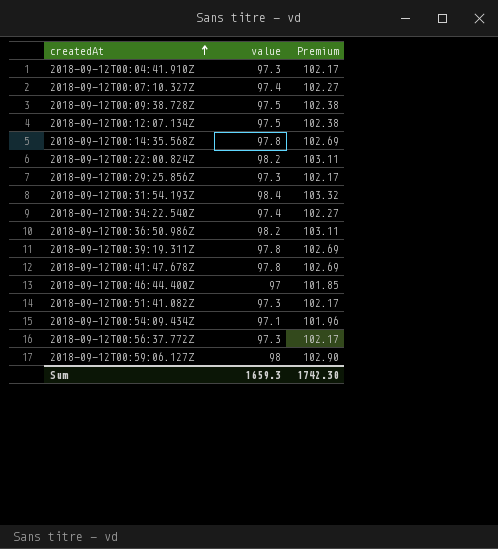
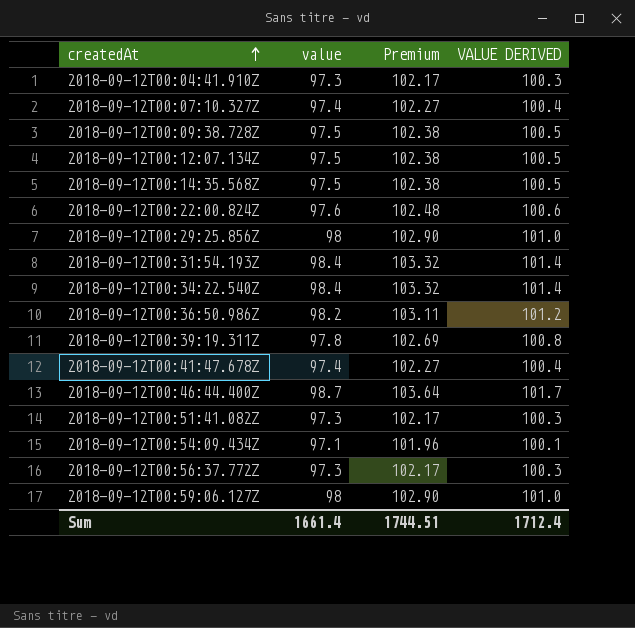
column VALUE DERIVED | formula: none -> [value] + 3
2018-09-12T00:14:35.568Z | value: 97.8 -> 97.5
2018-09-12T00:14:35.568Z | Premium: 102.69 -> 102.38
2018-09-12T00:22:00.824Z | value: 98.2 -> 97.6
2018-09-12T00:22:00.824Z | Premium: 103.11 -> 102.48
2018-09-12T00:29:25.856Z | value: 97.3 -> 98
2018-09-12T00:29:25.856Z | Premium: 102.17 -> 102.90
2018-09-12T00:34:22.540Z | value: 97.4 -> 98.4
2018-09-12T00:34:22.540Z | Premium: 102.27 -> 103.32
2018-09-12T00:41:47.678Z | value: 97.8 -> 97.4
2018-09-12T00:41:47.678Z | Premium: 102.69 -> 102.27
2018-09-12T00:46:44.400Z | value: 97 -> 98.7
2018-09-12T00:46:44.400Z | Premium: 101.85 -> 103.64
Sum | value: 1659.3 -> 1661.4
Sum | Premium: 1742.30 -> 1744.51

